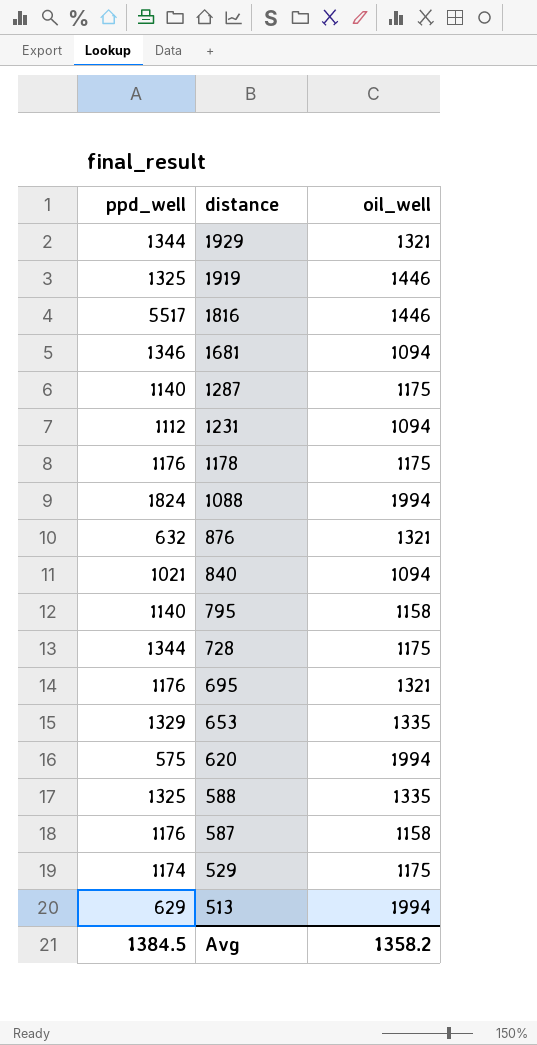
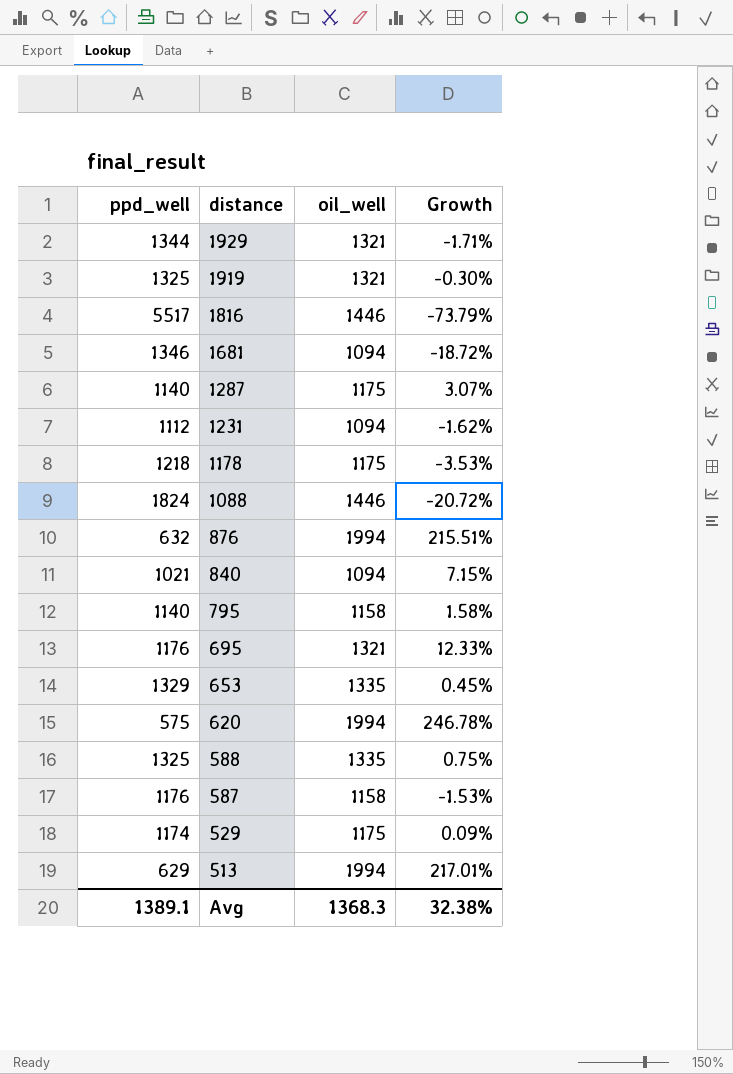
column Growth | formula: none -> ([oil_well] - [ppd_well]) / [ppd_well]
row 728: 1344 | 1175 -> none
1919 | oil_well: 1446 -> 1321
1178 | ppd_well: 1176 -> 1218
1088 | oil_well: 1994 -> 1446
876 | oil_well: 1321 -> 1994
Avg | ppd_well: 1384.5 -> 1389.1
Avg | oil_well: 1358.2 -> 1368.3

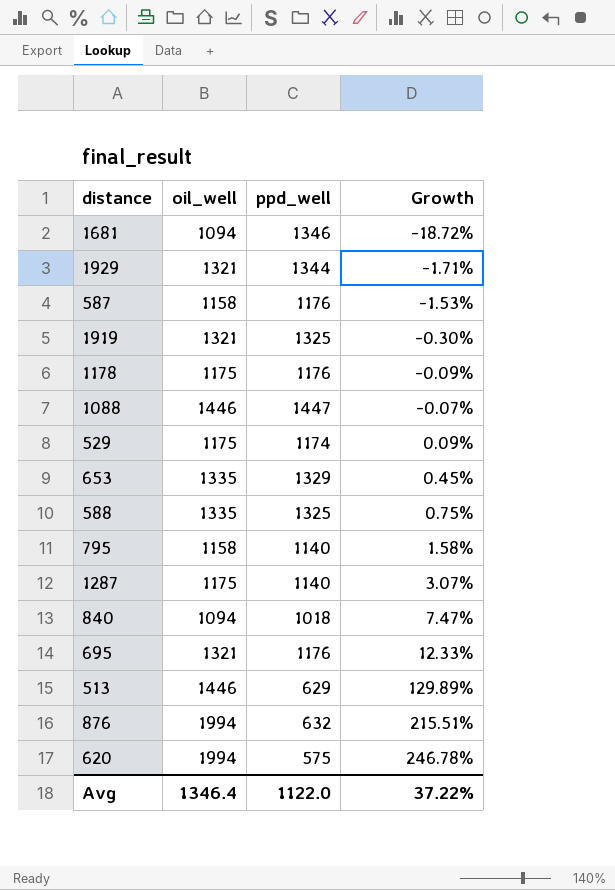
row order: distance descending -> Growth ascending
column ppd_well | position: 1 -> 3
row 1816: 5517 | 1446 | -73.79% -> none
row 1231: 1112 | 1094 | -1.62% -> none
1178 | ppd_well: 1218 -> 1176
1178 | Growth: -3.53% -> -0.09%
1088 | ppd_well: 1824 -> 1447
1088 | Growth: -20.72% -> -0.07%
840 | ppd_well: 1021 -> 1018
840 | Growth: 7.15% -> 7.47%
513 | oil_well: 1994 -> 1446
513 | Growth: 217.01% -> 129.89%
Avg | oil_well: 1368.3 -> 1346.4
Avg | ppd_well: 1389.1 -> 1122.0
Avg | Growth: 32.38% -> 37.22%

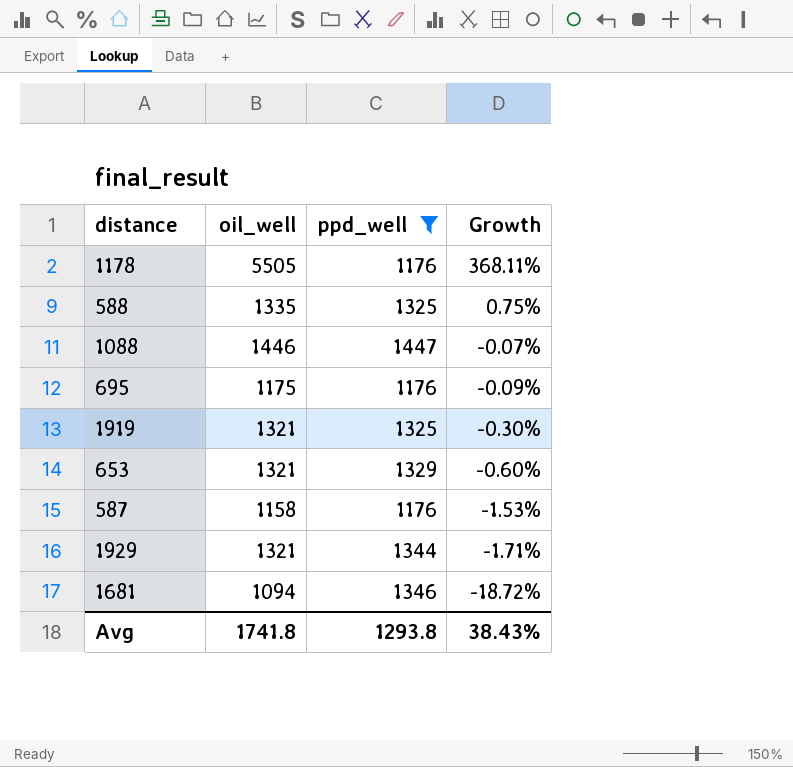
filter: none -> ppd_well >= 1176
row order: Growth ascending -> Growth descending
1178 | oil_well: 1175 -> 5505
1178 | Growth: -0.09% -> 368.11%
695 | oil_well: 1321 -> 1175
695 | Growth: 12.33% -> -0.09%
653 | oil_well: 1335 -> 1321
653 | Growth: 0.45% -> -0.60%
Avg | oil_well: 1346.4 -> 1741.8
Avg | ppd_well: 1122.0 -> 1293.8
Avg | Growth: 37.22% -> 38.43%

